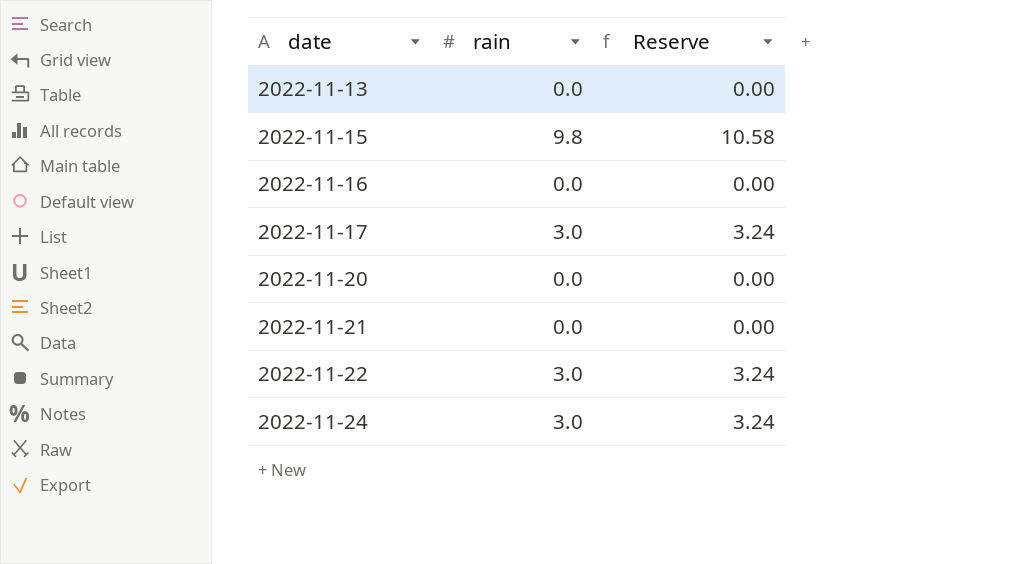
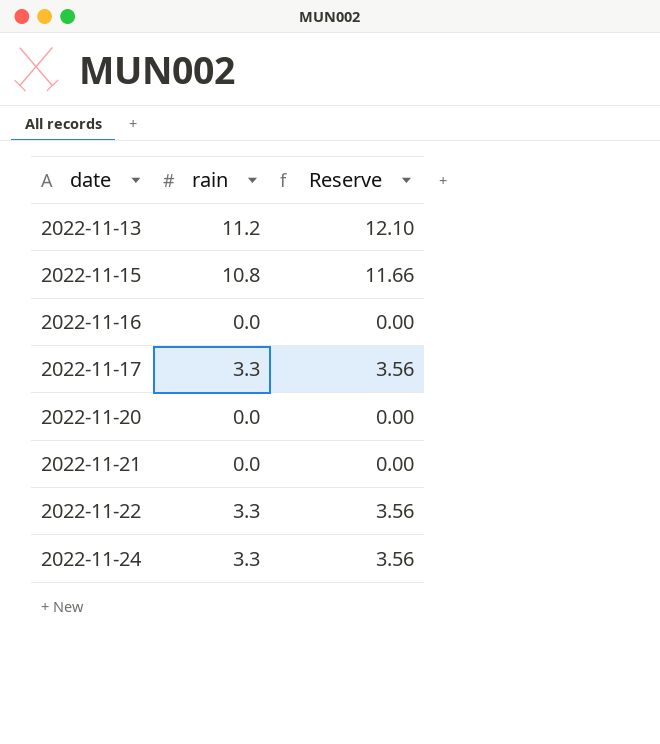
2022-11-13 | rain: 0.0 -> 11.2
2022-11-13 | Reserve: 0.00 -> 12.10
2022-11-15 | rain: 9.8 -> 10.8
2022-11-15 | Reserve: 10.58 -> 11.66
2022-11-17 | rain: 3.0 -> 3.3
2022-11-17 | Reserve: 3.24 -> 3.56
2022-11-22 | rain: 3.0 -> 3.3
2022-11-22 | Reserve: 3.24 -> 3.56
2022-11-24 | rain: 3.0 -> 3.3
2022-11-24 | Reserve: 3.24 -> 3.56

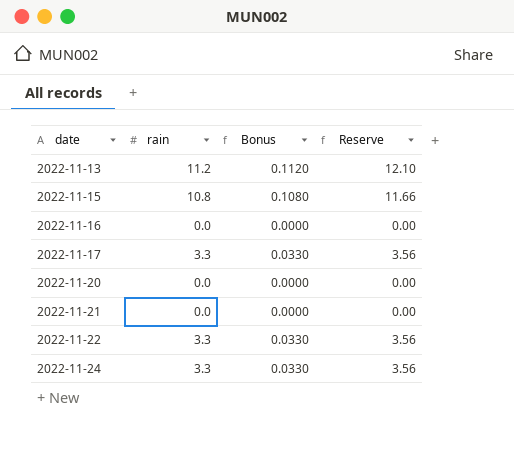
column Bonus | formula: none -> [rain] * 0.01

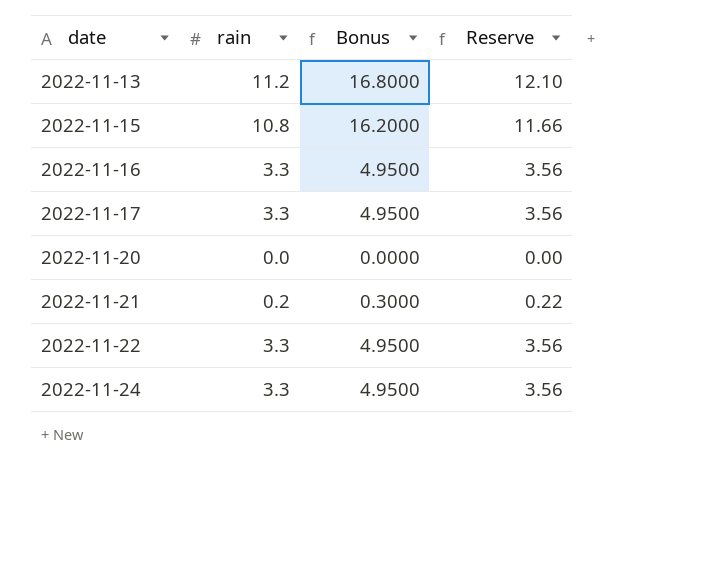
column Bonus | formula: [rain] * 0.01 -> [rain] * 1.5
2022-11-16 | rain: 0.0 -> 3.3
2022-11-16 | Reserve: 0.00 -> 3.56
2022-11-21 | rain: 0.0 -> 0.2
2022-11-21 | Reserve: 0.00 -> 0.22

